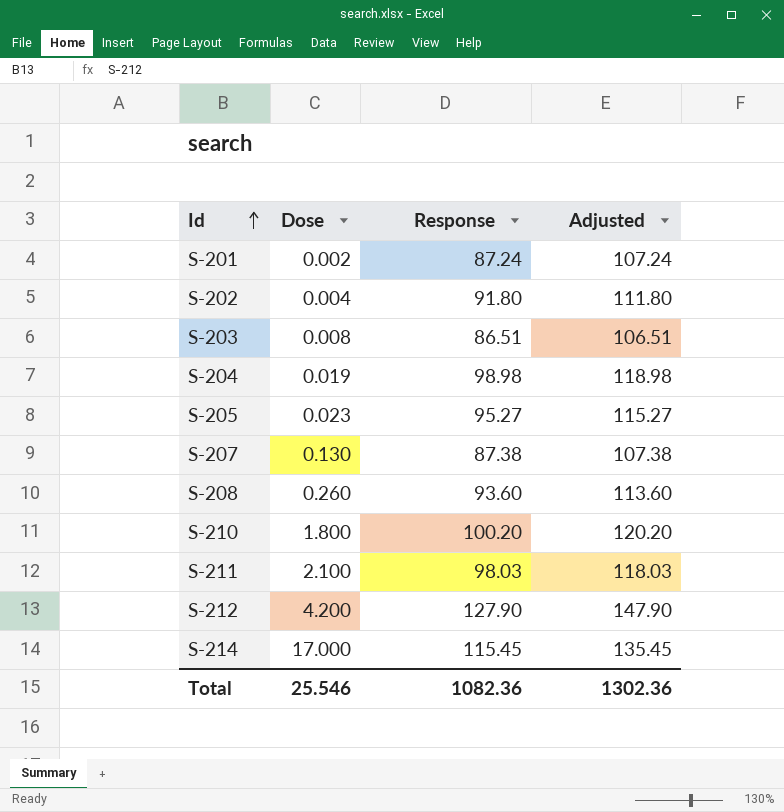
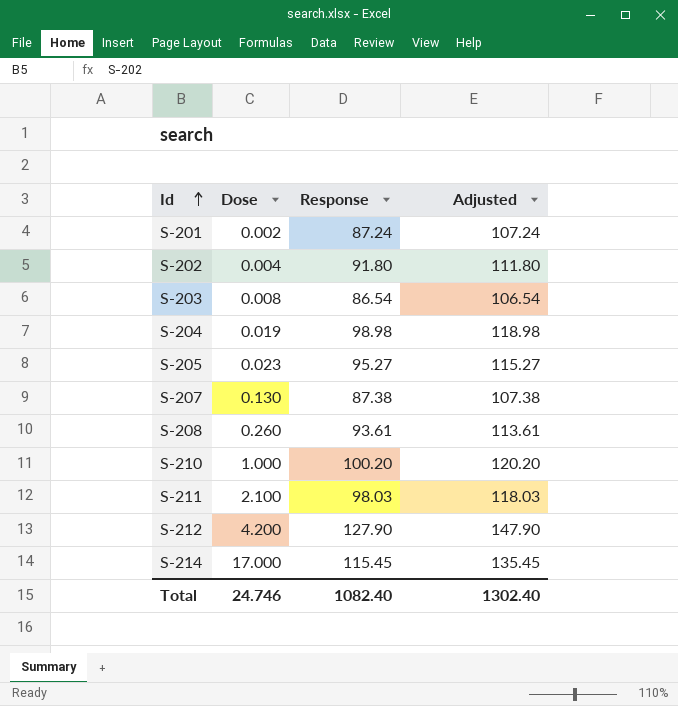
S-203 | Response: 86.51 -> 86.54
S-203 | Adjusted: 106.51 -> 106.54
S-208 | Response: 93.60 -> 93.61
S-208 | Adjusted: 113.60 -> 113.61
S-210 | Dose: 1.800 -> 1.000
Total | Dose: 25.546 -> 24.746
Total | Response: 1082.36 -> 1082.40
Total | Adjusted: 1302.36 -> 1302.40

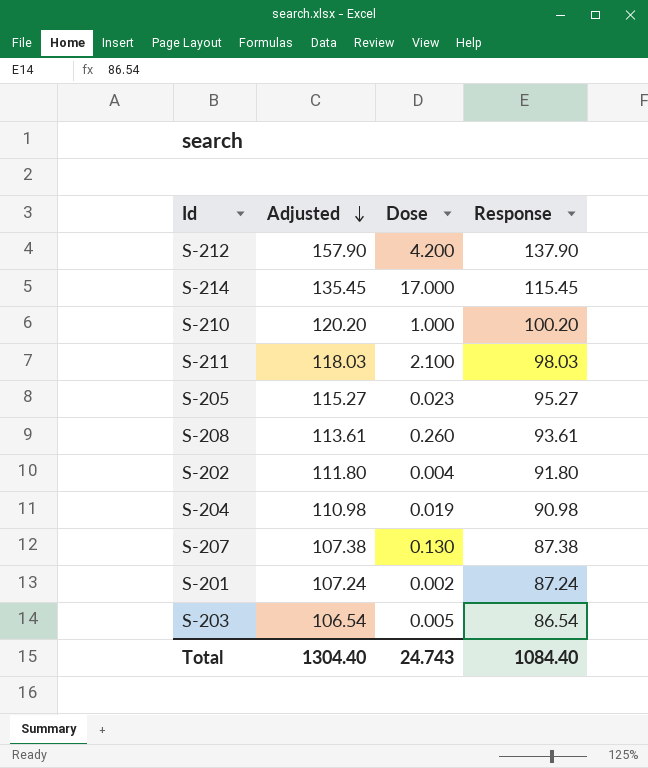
row order: Id ascending -> Adjusted descending
column Adjusted | position: 4 -> 2
S-212 | Adjusted: 147.90 -> 157.90
S-212 | Response: 127.90 -> 137.90
S-204 | Adjusted: 118.98 -> 110.98
S-204 | Response: 98.98 -> 90.98
S-203 | Dose: 0.008 -> 0.005
Total | Adjusted: 1302.40 -> 1304.40
Total | Dose: 24.746 -> 24.743
Total | Response: 1082.40 -> 1084.40

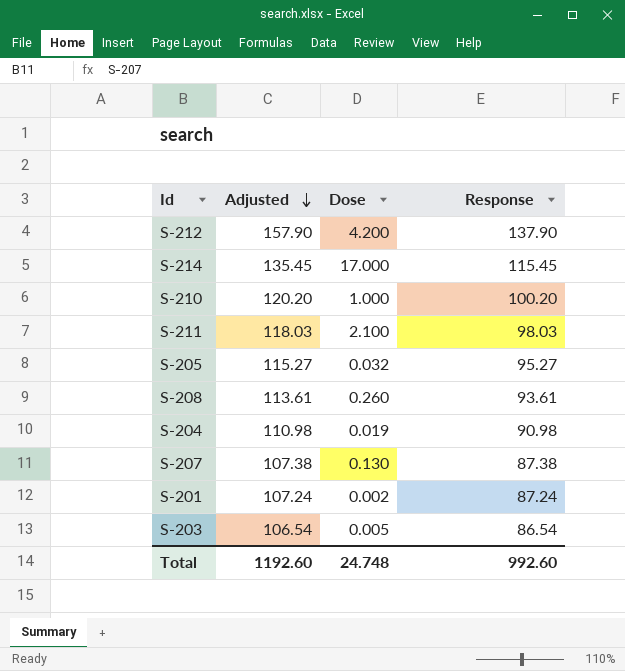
row S-202: 111.80 | 0.004 | 91.80 -> none
S-205 | Dose: 0.023 -> 0.032
Total | Adjusted: 1304.40 -> 1192.60
Total | Dose: 24.743 -> 24.748
Total | Response: 1084.40 -> 992.60

